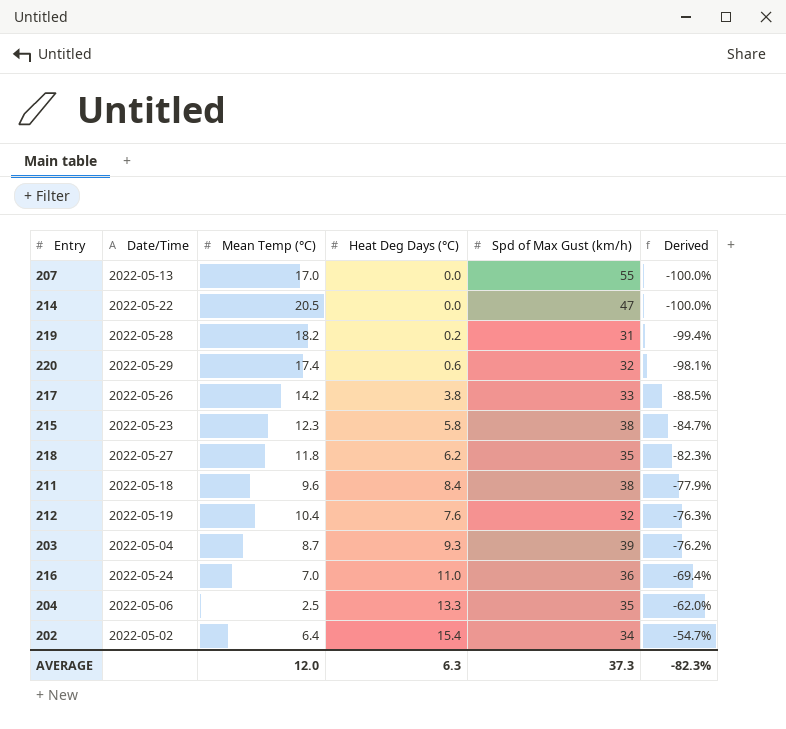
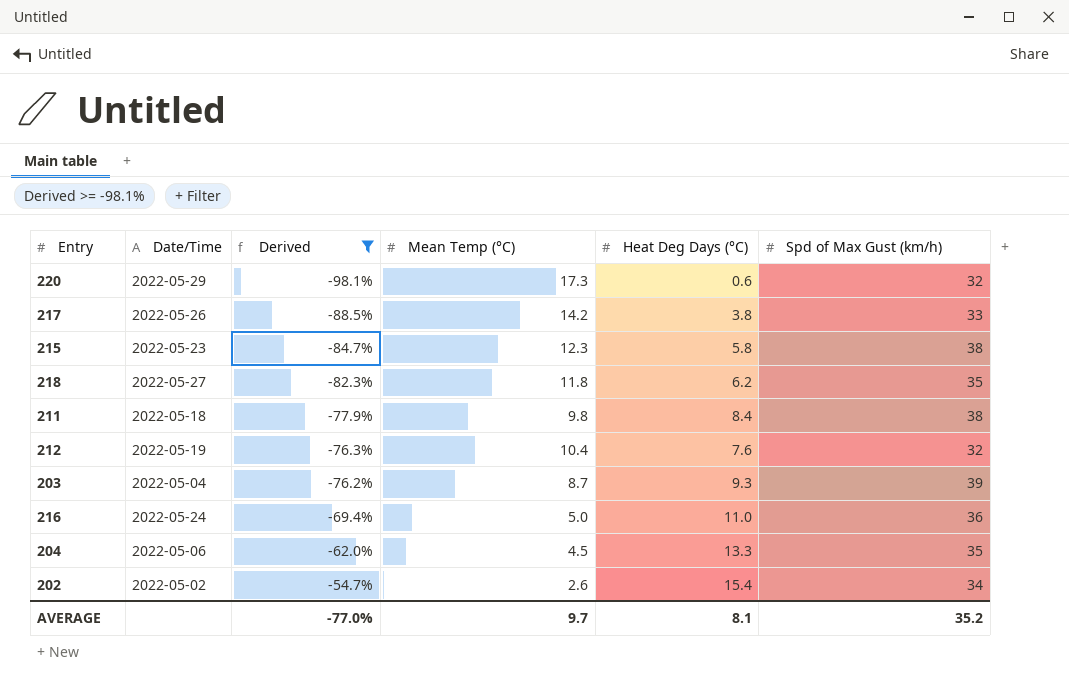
filter: none -> Derived >= -98.1%
column Derived | position: 6 -> 3
220 | Mean Temp (°C): 17.4 -> 17.3
211 | Mean Temp (°C): 9.6 -> 9.8
216 | Mean Temp (°C): 7.0 -> 5.0
204 | Mean Temp (°C): 2.5 -> 4.5
202 | Mean Temp (°C): 6.4 -> 2.6
AVERAGE | Derived: -82.3% -> -77.0%
AVERAGE | Mean Temp (°C): 12.0 -> 9.7
AVERAGE | Heat Deg Days (°C): 6.3 -> 8.1
AVERAGE | Spd of Max Gust (km/h): 37.3 -> 35.2

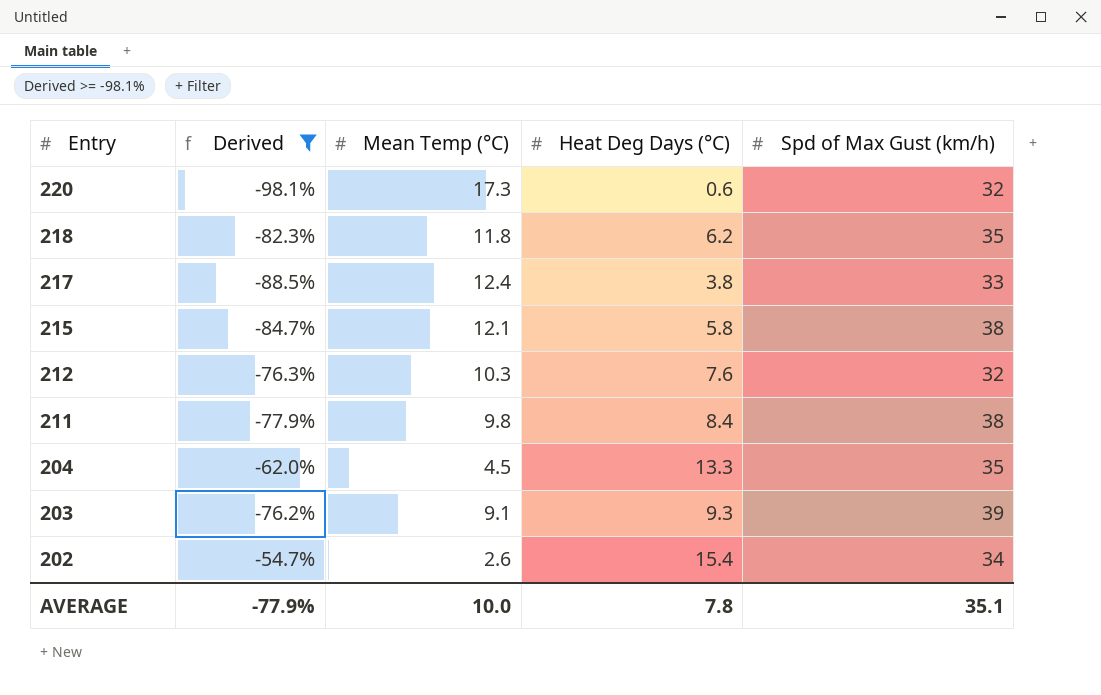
row order: Derived ascending -> Entry descending
column Date/Time | position: 2 -> none
row 216: 2022-05-24 | -69.4% | 5.0 | 11.0 | 36 -> none
217 | Mean Temp (°C): 14.2 -> 12.4
215 | Mean Temp (°C): 12.3 -> 12.1
212 | Mean Temp (°C): 10.4 -> 10.3
203 | Mean Temp (°C): 8.7 -> 9.1
AVERAGE | Derived: -77.0% -> -77.9%
AVERAGE | Mean Temp (°C): 9.7 -> 10.0
AVERAGE | Heat Deg Days (°C): 8.1 -> 7.8
AVERAGE | Spd of Max Gust (km/h): 35.2 -> 35.1

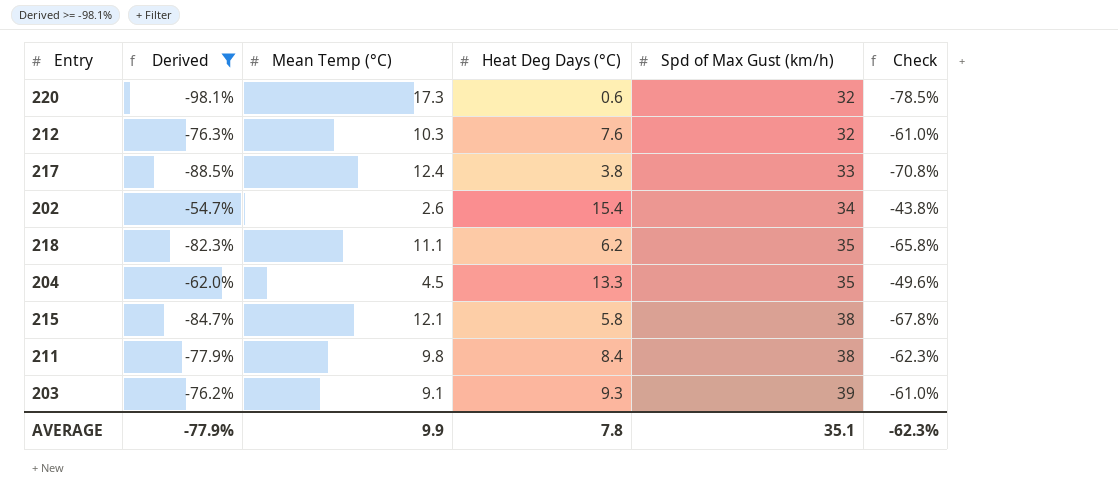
row order: Entry descending -> Spd of Max Gust (km/h) ascending
column Check | formula: none -> [Derived] * 0.8
218 | Mean Temp (°C): 11.8 -> 11.1
AVERAGE | Mean Temp (°C): 10.0 -> 9.9

